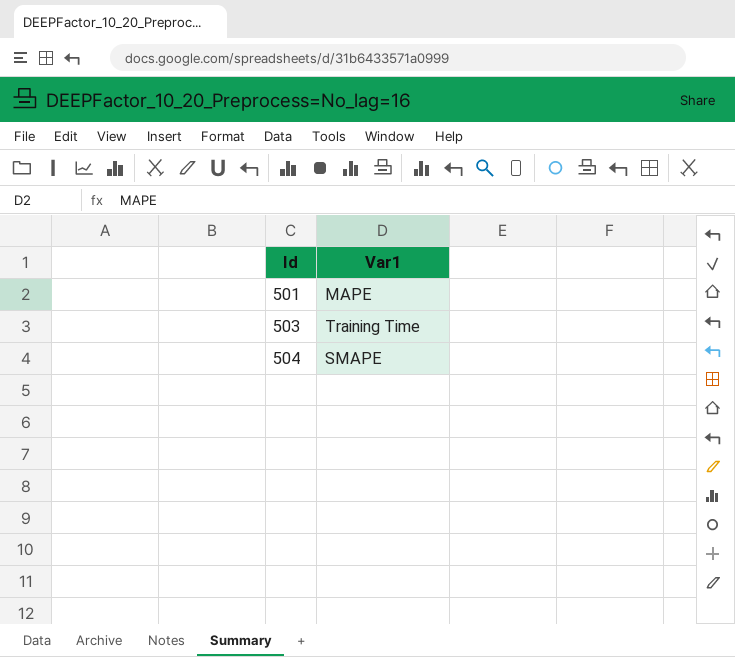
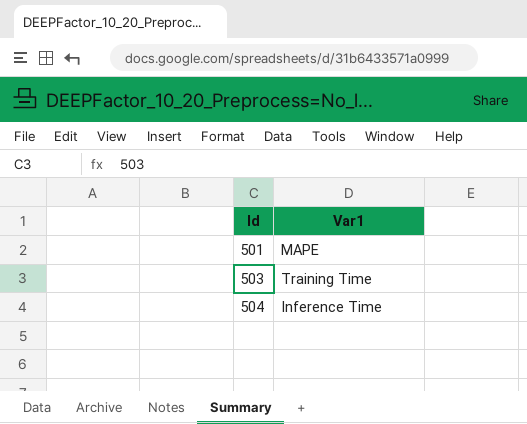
504 | Var1: SMAPE -> Inference Time

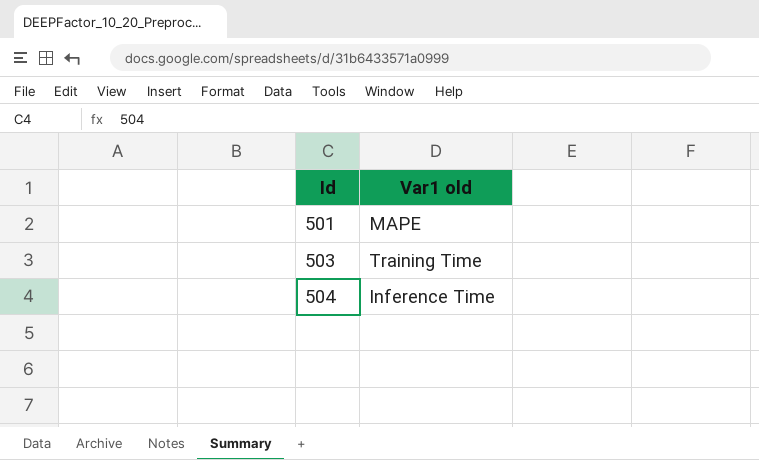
column name: Var1 -> Var1 old

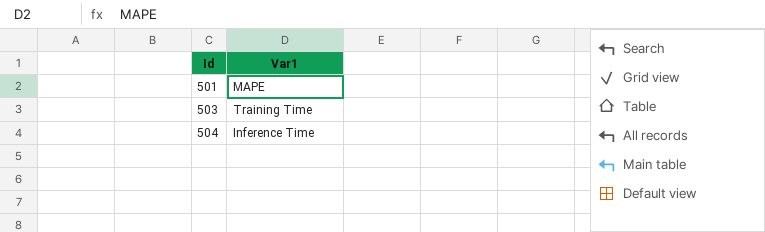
column name: Var1 old -> Var1

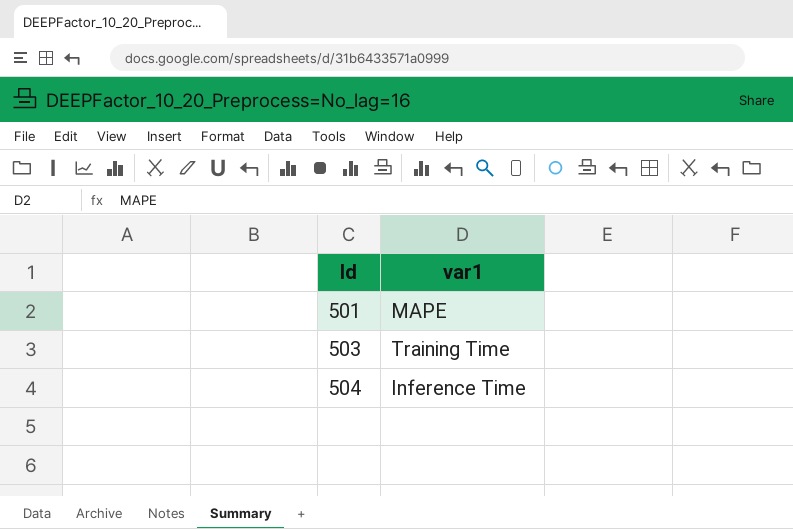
column name: Var1 -> var1

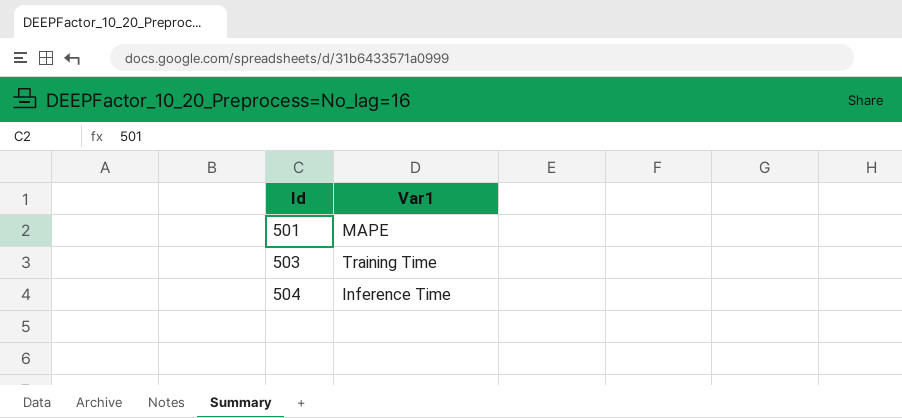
column name: var1 -> Var1

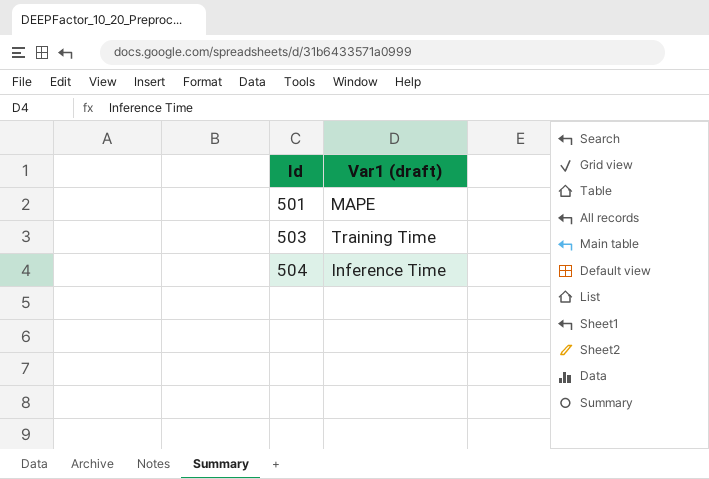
column name: Var1 -> Var1 (draft)

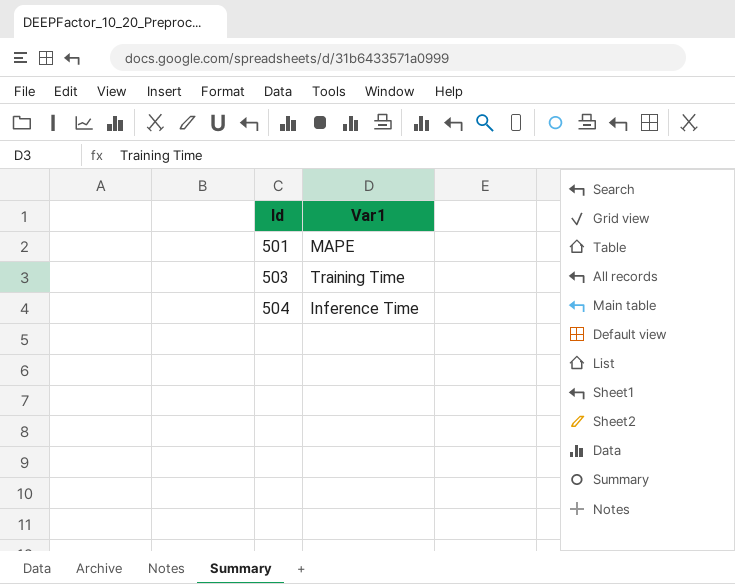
column name: Var1 (draft) -> Var1

